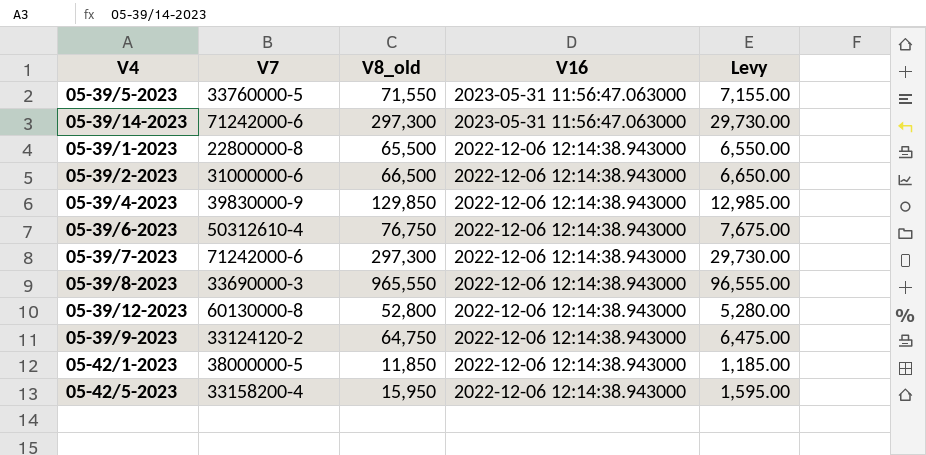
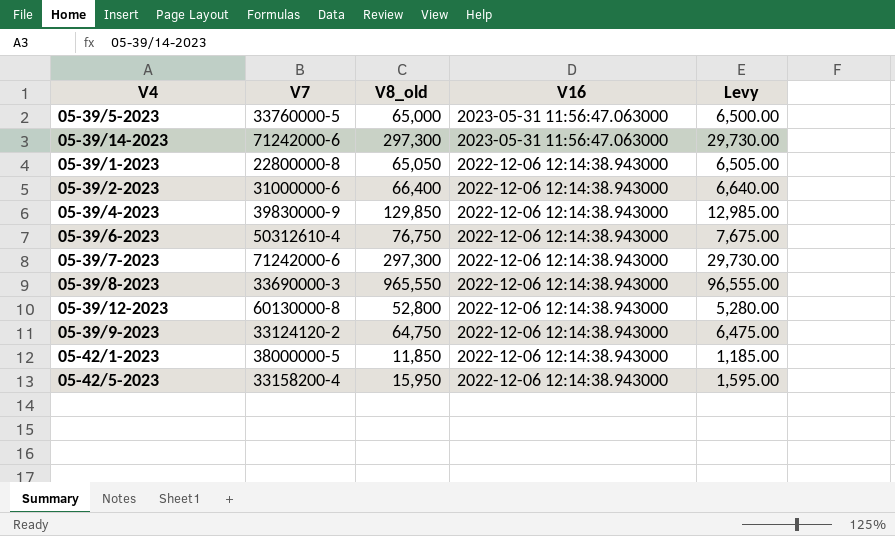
05-39/5-2023 | V8_old: 71,550 -> 65,000
05-39/5-2023 | Levy: 7,155.00 -> 6,500.00
05-39/1-2023 | V8_old: 65,500 -> 65,050
05-39/1-2023 | Levy: 6,550.00 -> 6,505.00
05-39/2-2023 | V8_old: 66,500 -> 66,400
05-39/2-2023 | Levy: 6,650.00 -> 6,640.00

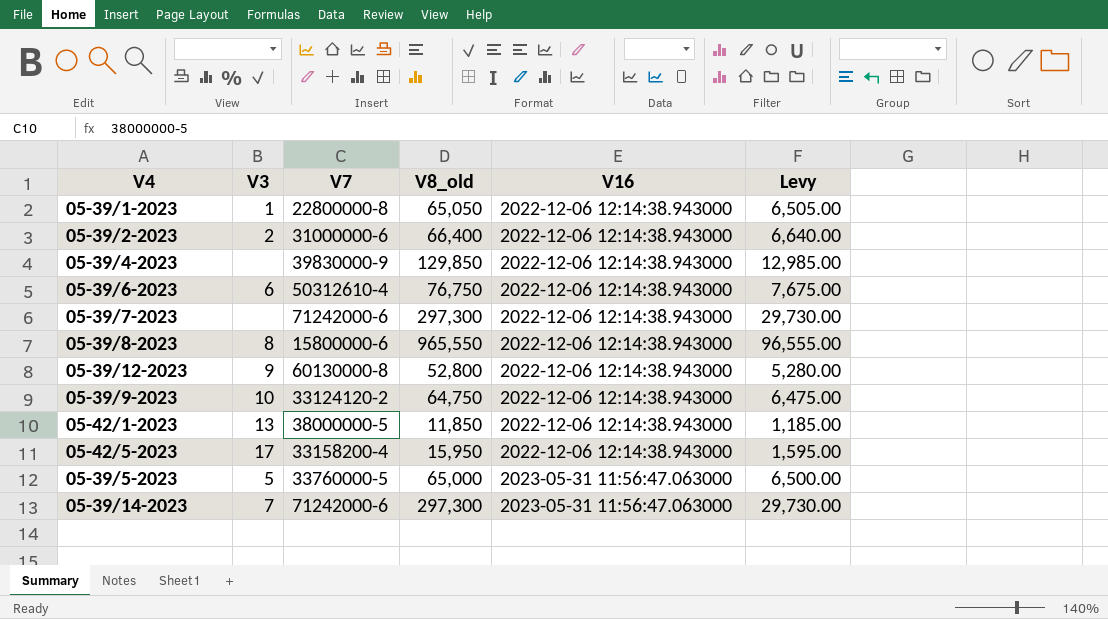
row order: V16 descending -> V16 ascending
column V3 | position: none -> 2
05-39/8-2023 | V7: 33690000-3 -> 15800000-6

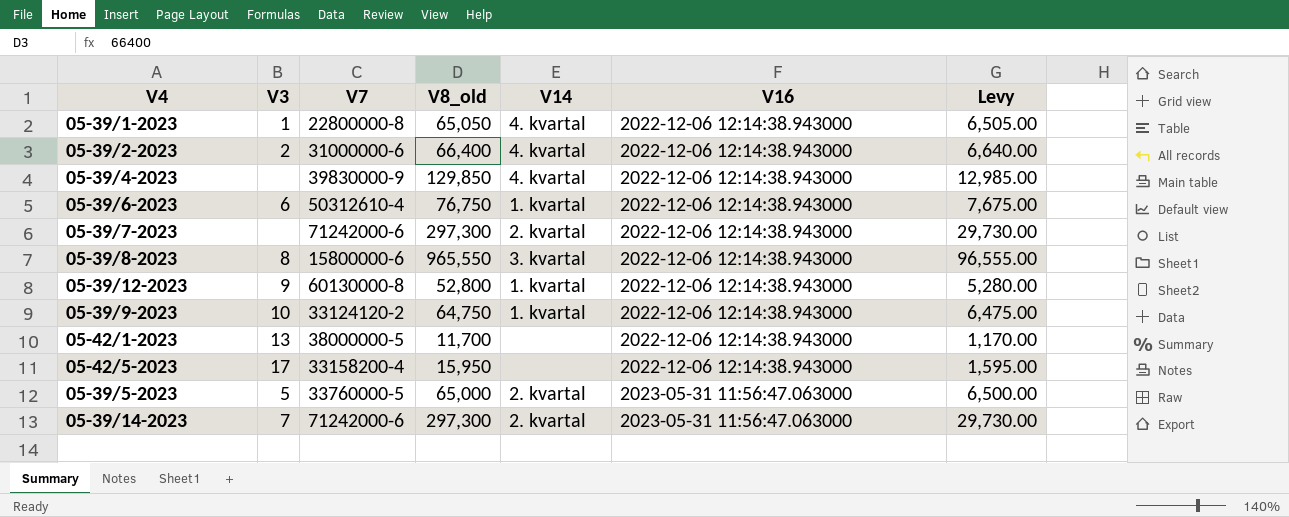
column V14 | position: none -> 5
05-42/1-2023 | V8_old: 11,850 -> 11,700
05-42/1-2023 | Levy: 1,185.00 -> 1,170.00

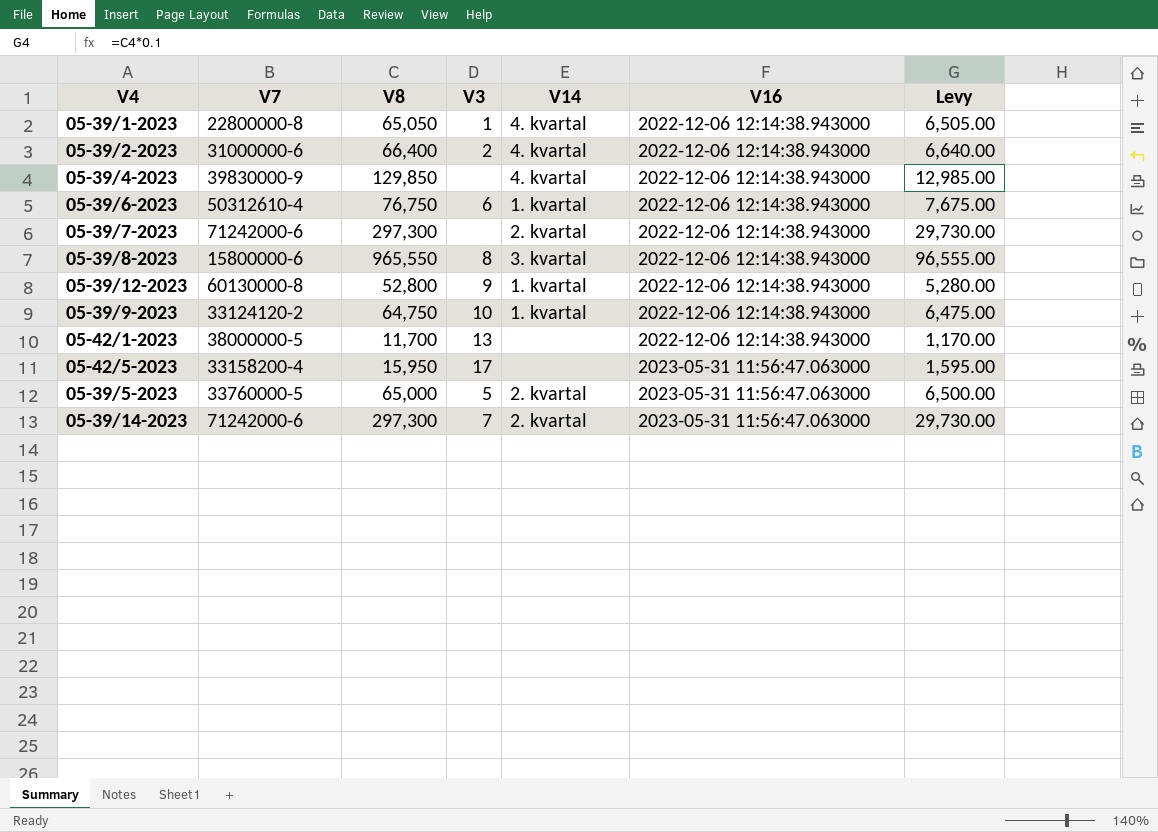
column name: V8_old -> V8
column V3 | position: 2 -> 4
05-42/5-2023 | V16: 2022-12-06 12:14:38.943000 -> 2023-05-31 11:56:47.063000

